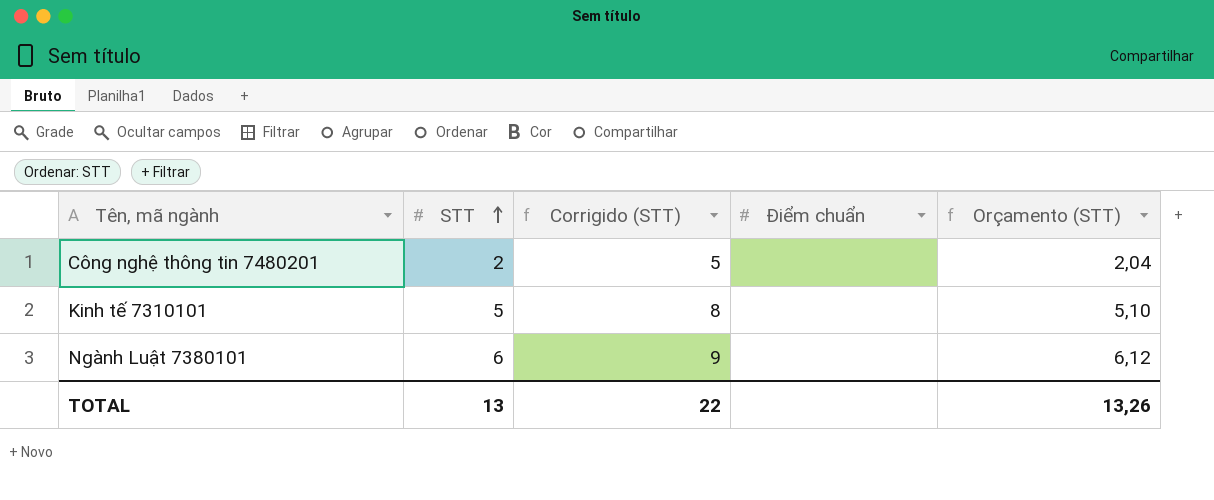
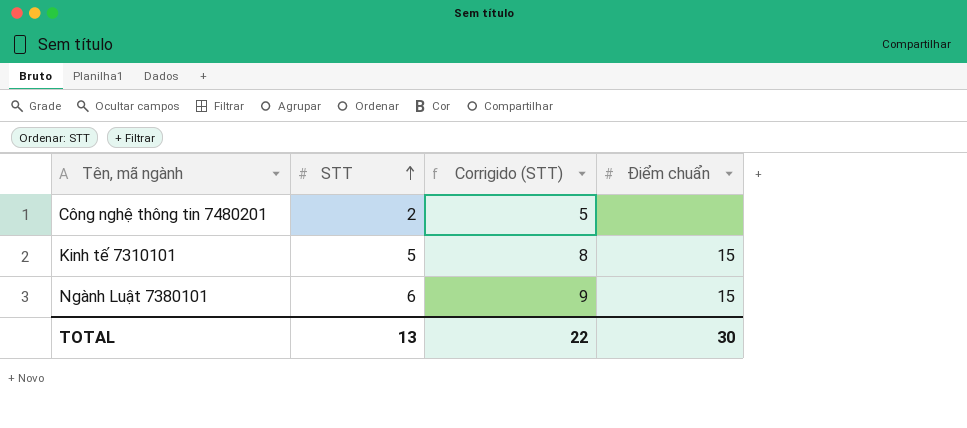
column Orçamento (STT) | formula: [STT] * 1,02 -> none
Kinh tế 7310101 | Điểm chuẩn: none -> 15
Ngành Luật 7380101 | Điểm chuẩn: none -> 15
TOTAL | Điểm chuẩn: none -> 30

